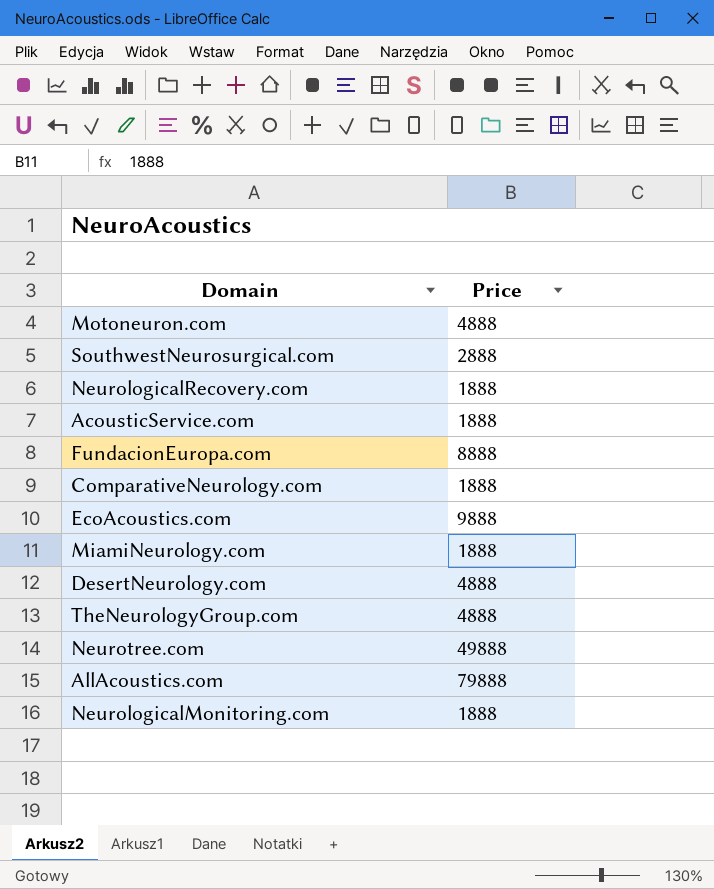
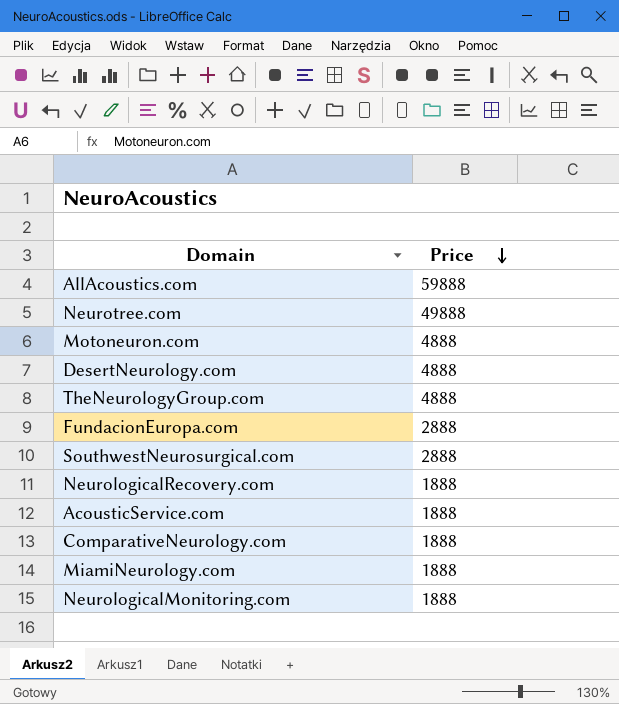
row order: none -> Price descending
row EcoAcoustics.com: 9888 -> none
AllAcoustics.com | Price: 79888 -> 59888
FundacionEuropa.com | Price: 8888 -> 2888

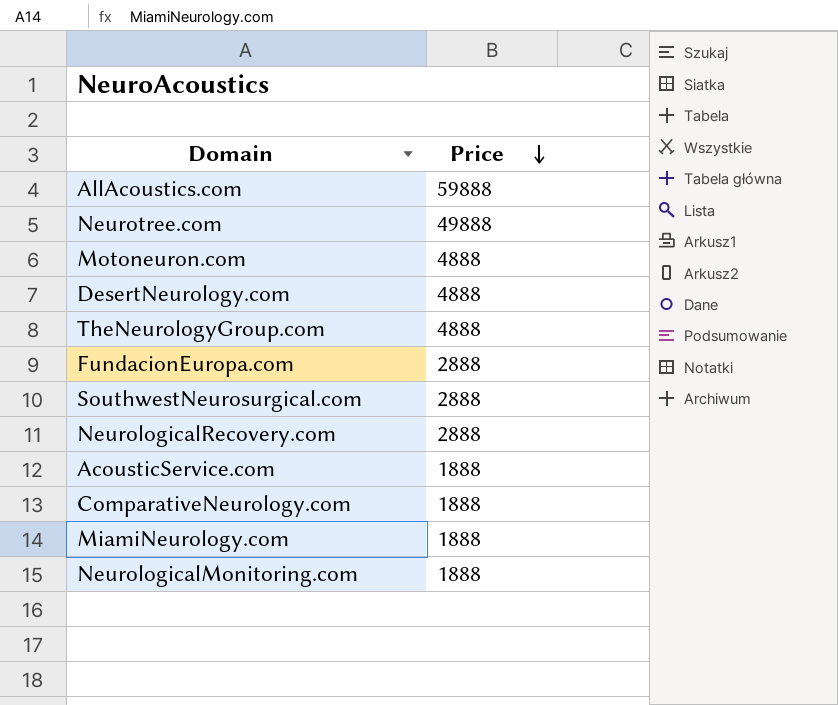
NeurologicalRecovery.com | Price: 1888 -> 2888

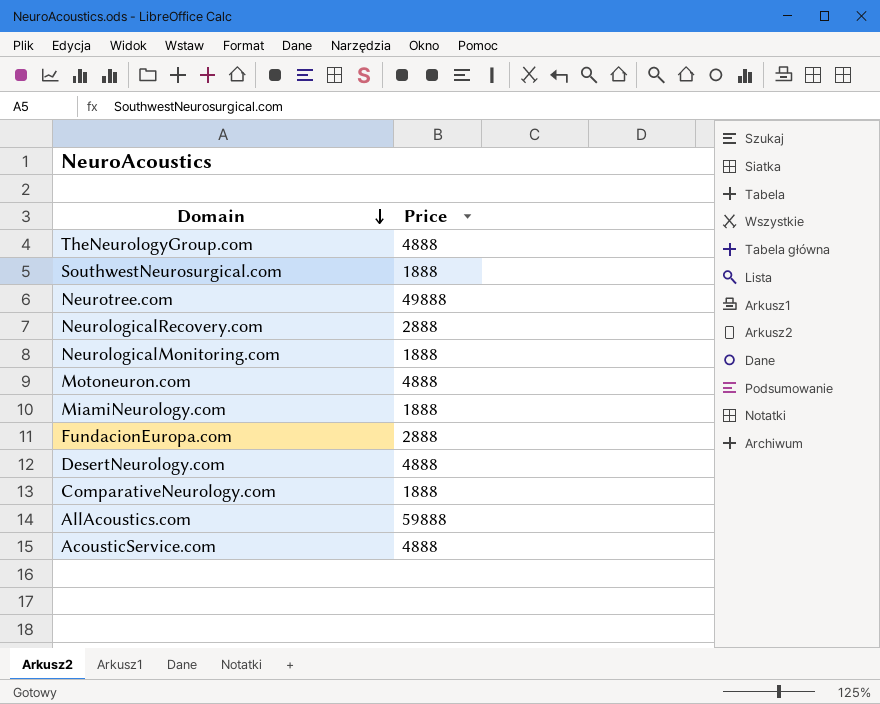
row order: Price descending -> Domain descending
SouthwestNeurosurgical.com | Price: 2888 -> 1888
AcousticService.com | Price: 1888 -> 4888

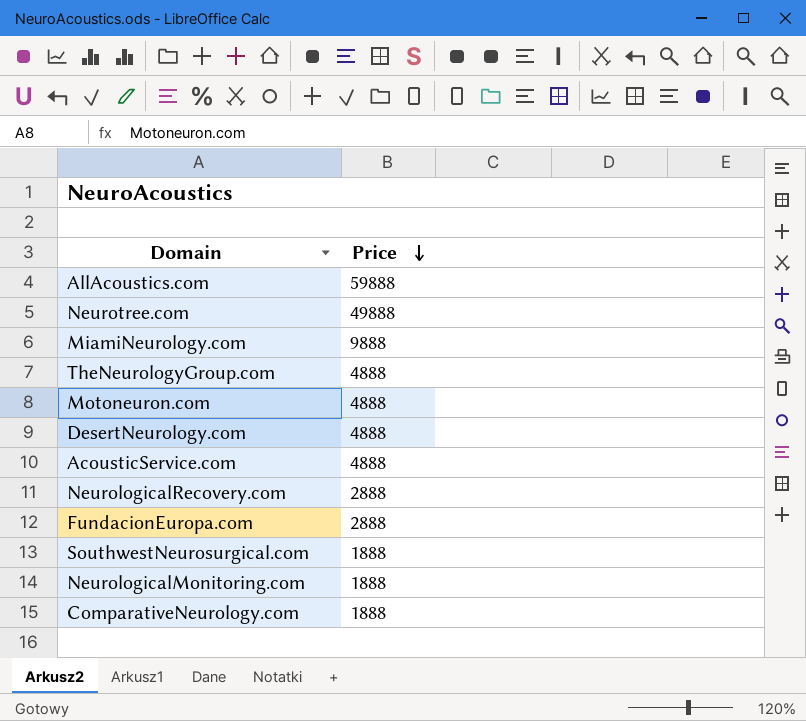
row order: Domain descending -> Price descending
MiamiNeurology.com | Price: 1888 -> 9888

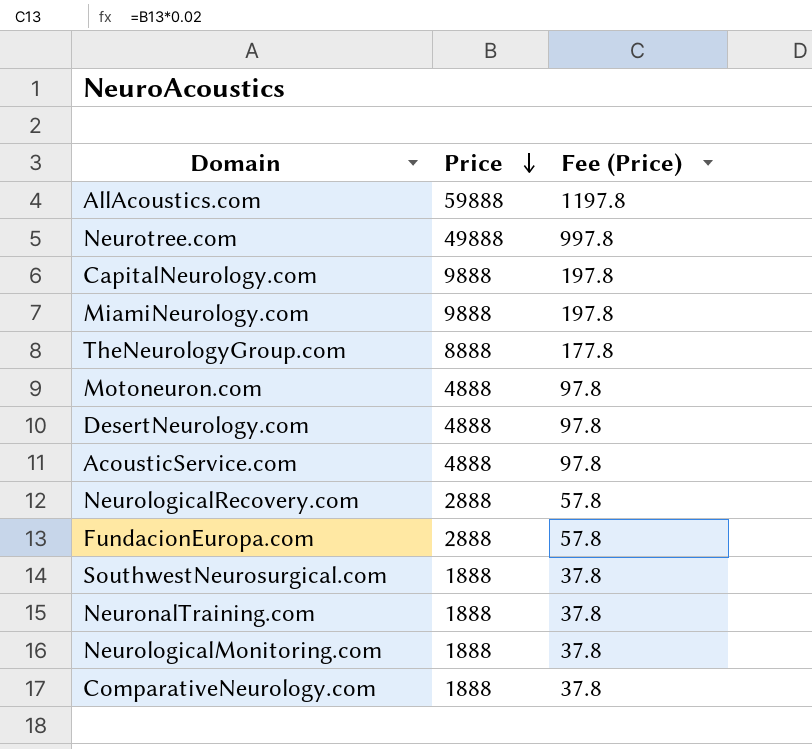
column Fee (Price) | formula: none -> [Price] * 0.02
row CapitalNeurology.com: none -> 9888 | 197.8
TheNeurologyGroup.com | Price: 4888 -> 8888
row NeuronalTraining.com: none -> 1888 | 37.8

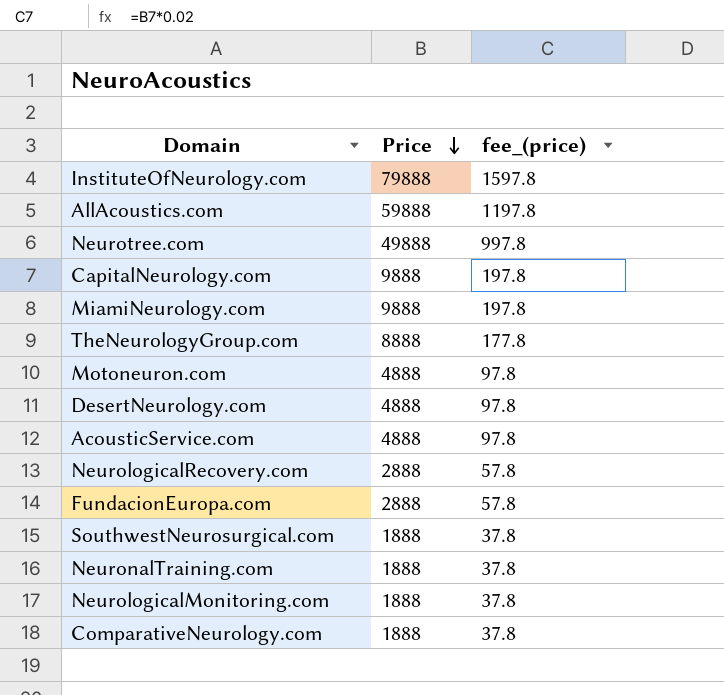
column name: Fee (Price) -> fee_(price)
row InstituteOfNeurology.com: none -> 79888 | 1597.8

